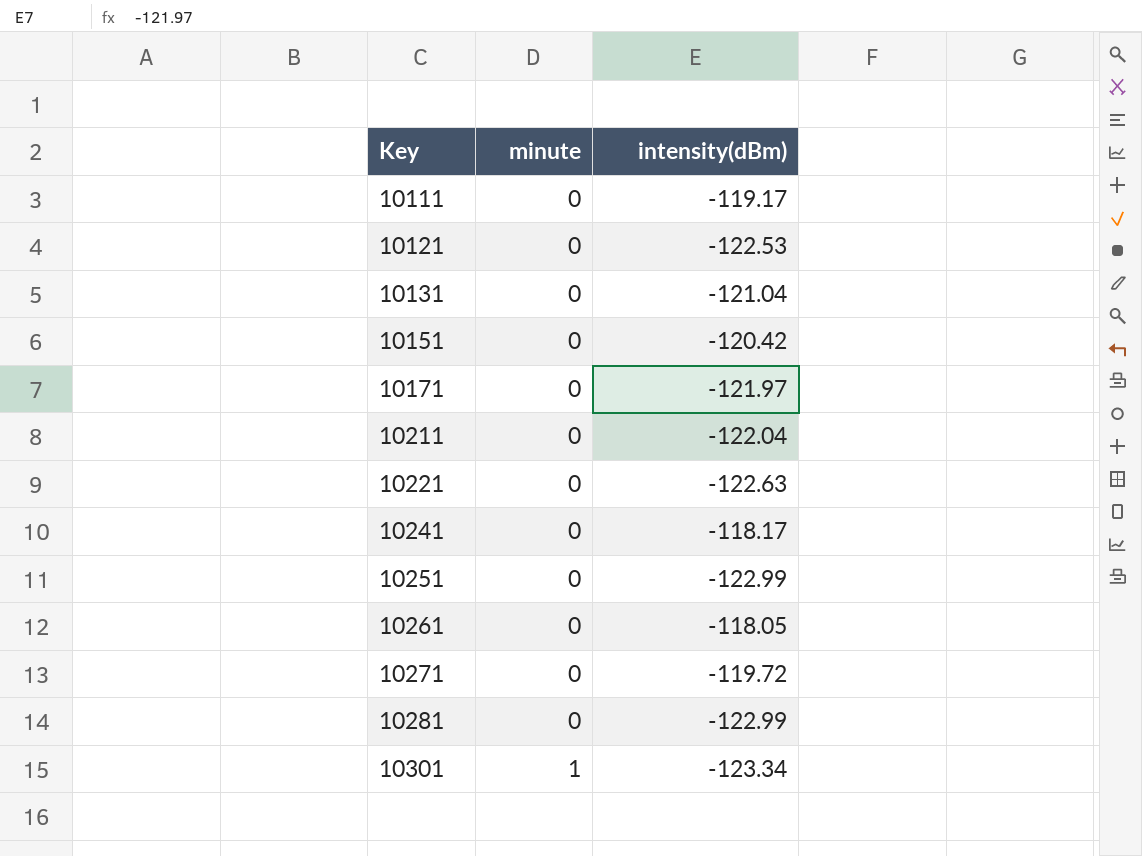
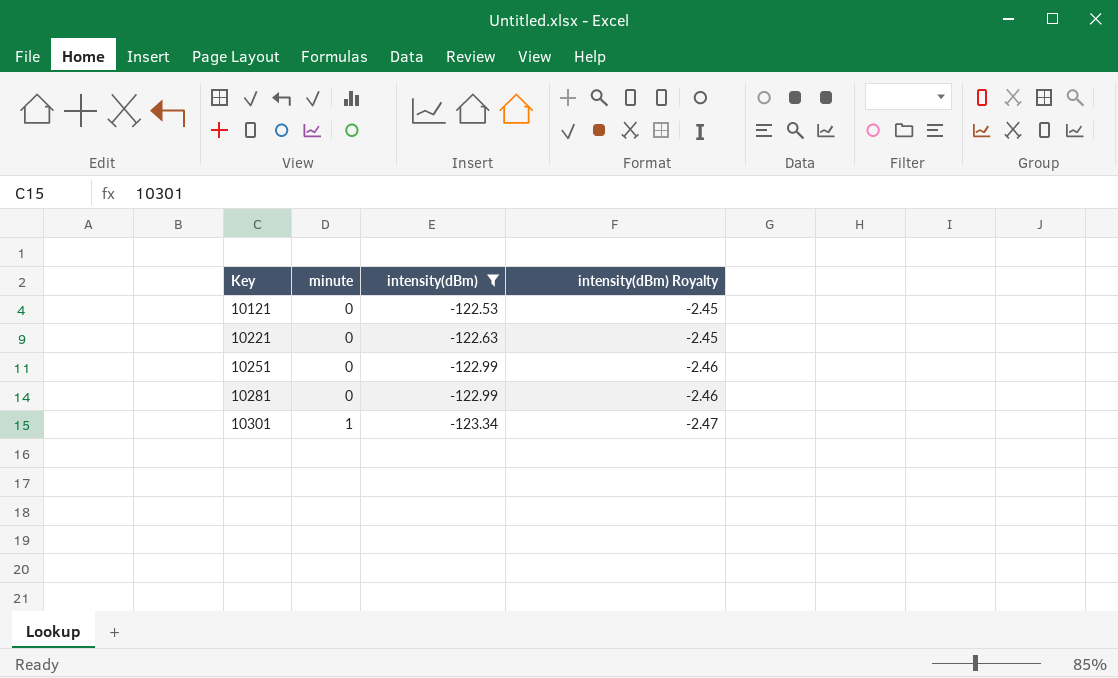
filter: none -> intensity(dBm) <= -122.53
column intensity(dBm) Royalty | formula: none -> [intensity(dBm)] * 0.02

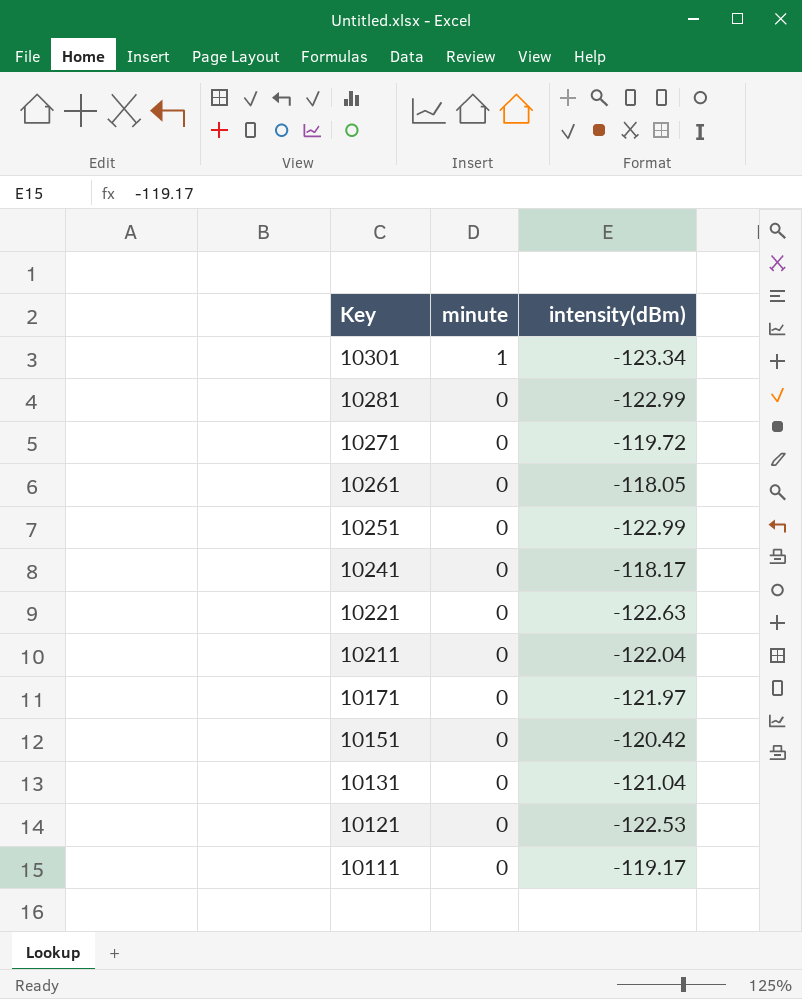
filter: intensity(dBm) <= -122.53 -> none
row order: Key ascending -> Key descending
column intensity(dBm) Royalty | formula: [intensity(dBm)] * 0.02 -> none

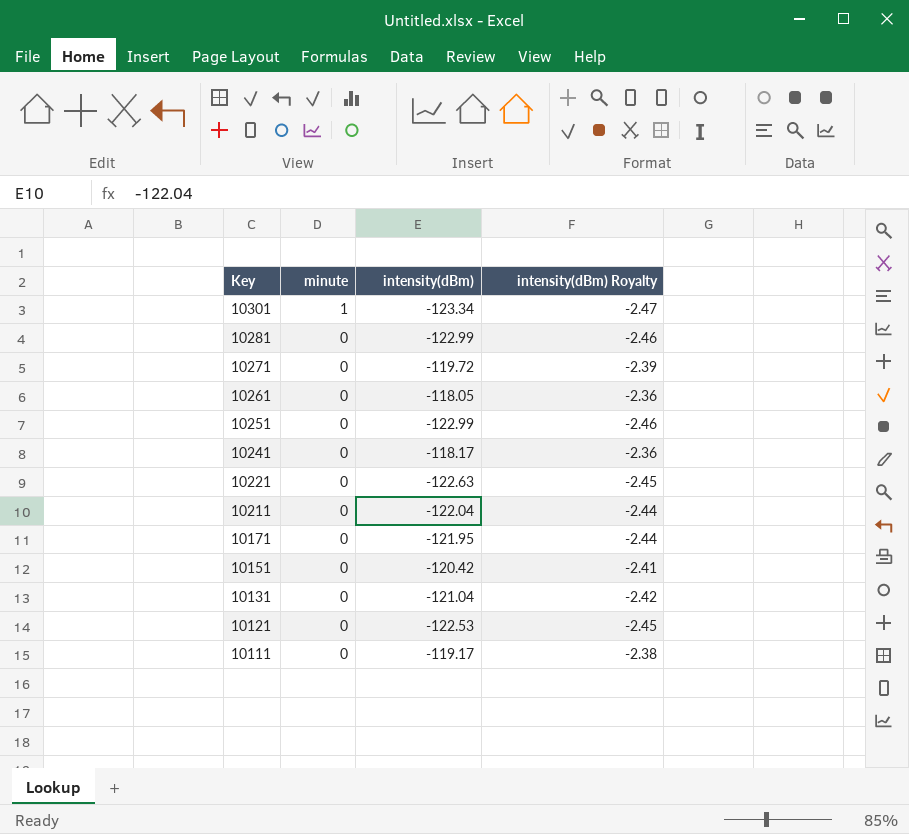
column intensity(dBm) Royalty | formula: none -> [intensity(dBm)] * 0.02
10171 | intensity(dBm): -121.97 -> -121.95

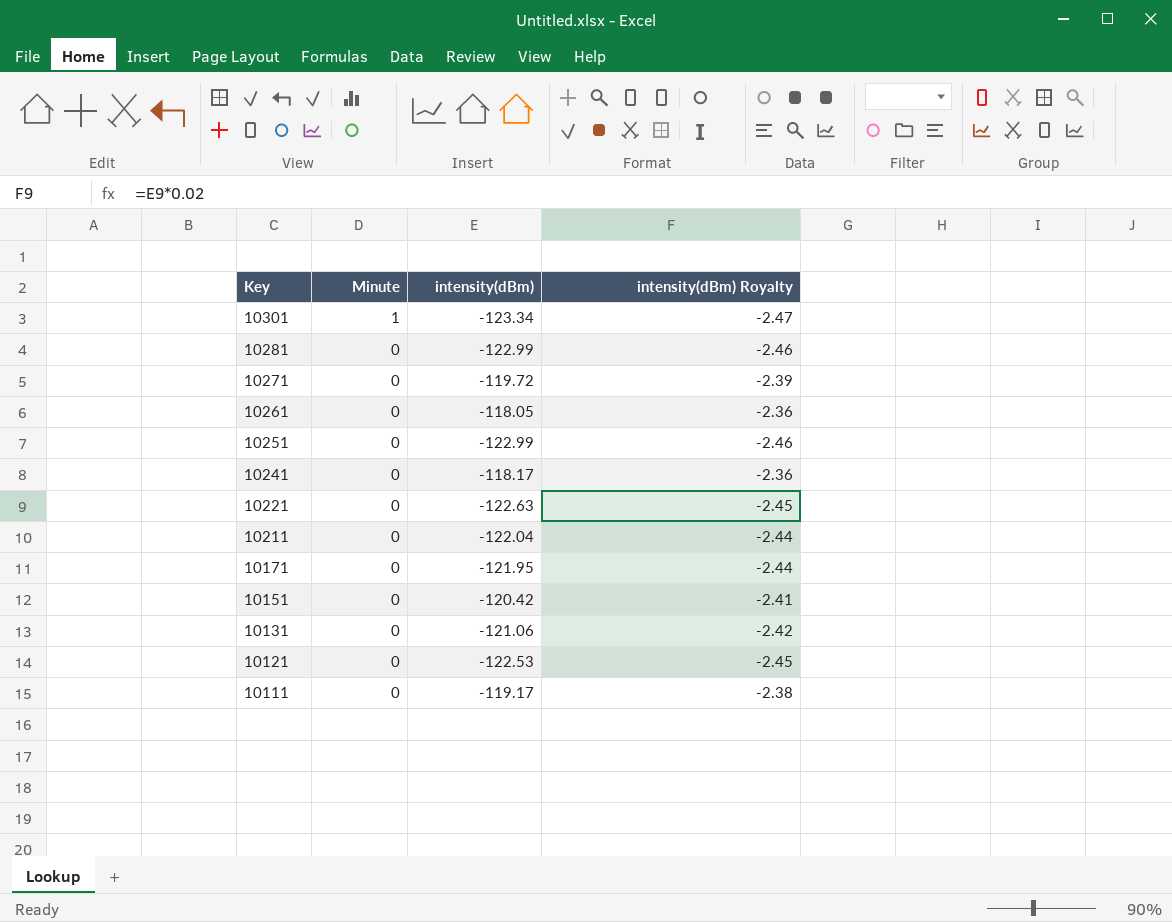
column name: minute -> Minute
10131 | intensity(dBm): -121.04 -> -121.06

